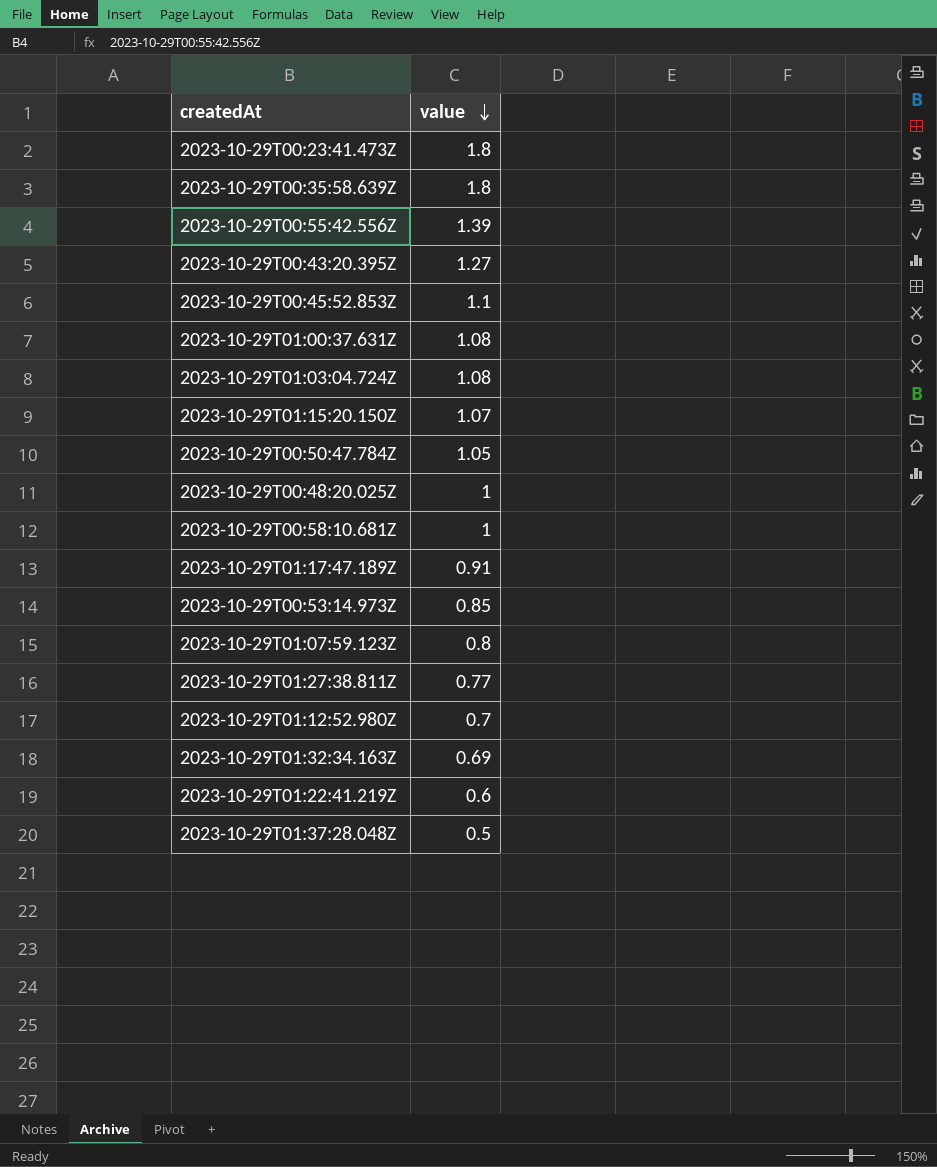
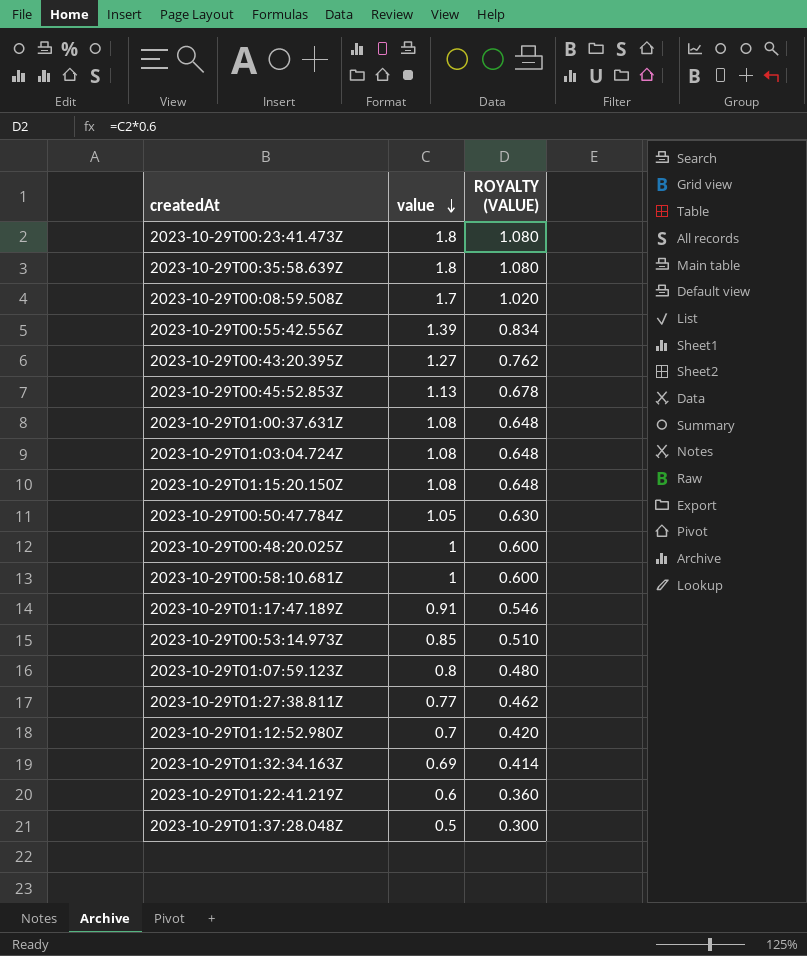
column ROYALTY (VALUE) | formula: none -> [value] * 0.6
row 2023-10-29T00:08:59.508Z: none -> 1.7 | 1.020
2023-10-29T00:45:52.853Z | value: 1.1 -> 1.13
2023-10-29T01:15:20.150Z | value: 1.07 -> 1.08

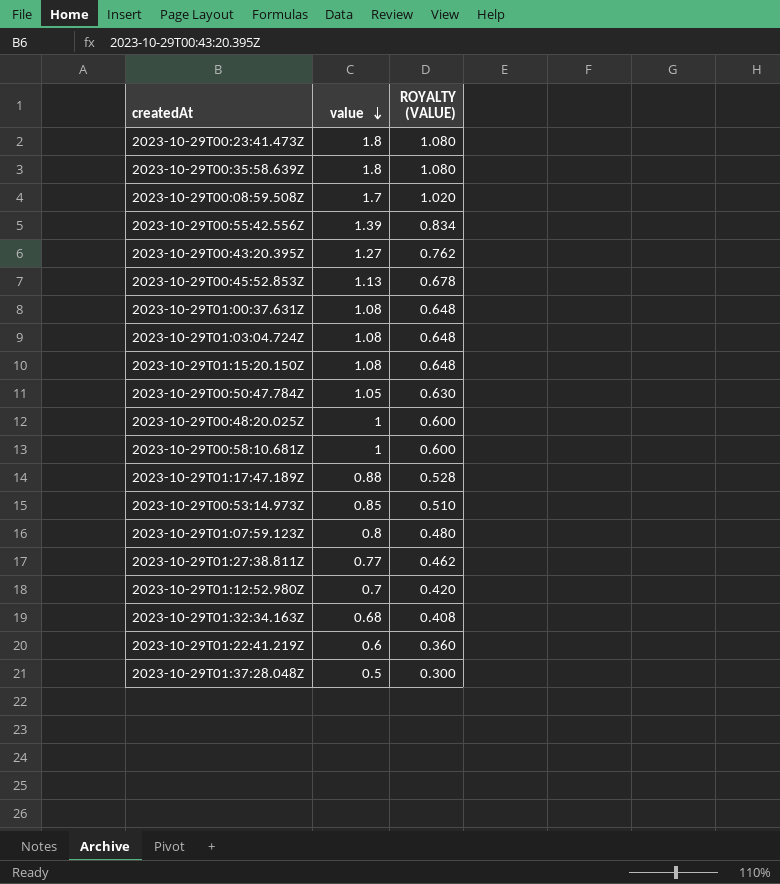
2023-10-29T01:17:47.189Z | value: 0.91 -> 0.88
2023-10-29T01:17:47.189Z | ROYALTY (VALUE): 0.546 -> 0.528
2023-10-29T01:32:34.163Z | value: 0.69 -> 0.68
2023-10-29T01:32:34.163Z | ROYALTY (VALUE): 0.414 -> 0.408

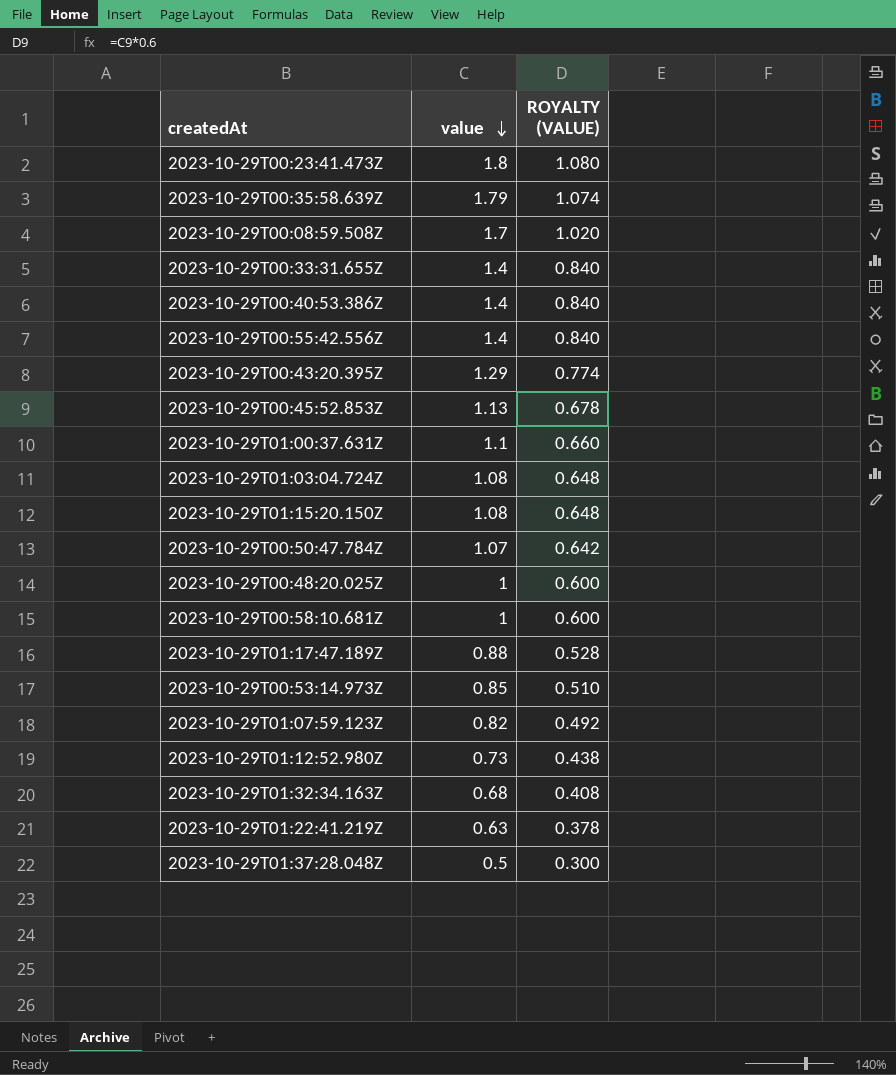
row 2023-10-29T01:27:38.811Z: 0.77 | 0.462 -> none
2023-10-29T00:35:58.639Z | value: 1.8 -> 1.79
2023-10-29T00:35:58.639Z | ROYALTY (VALUE): 1.080 -> 1.074
row 2023-10-29T00:33:31.655Z: none -> 1.4 | 0.840
row 2023-10-29T00:40:53.386Z: none -> 1.4 | 0.840
2023-10-29T00:55:42.556Z | value: 1.39 -> 1.4
2023-10-29T00:55:42.556Z | ROYALTY (VALUE): 0.834 -> 0.840
2023-10-29T00:43:20.395Z | value: 1.27 -> 1.29
2023-10-29T00:43:20.395Z | ROYALTY (VALUE): 0.762 -> 0.774
2023-10-29T01:00:37.631Z | value: 1.08 -> 1.1
2023-10-29T01:00:37.631Z | ROYALTY (VALUE): 0.648 -> 0.660
2023-10-29T00:50:47.784Z | value: 1.05 -> 1.07
2023-10-29T00:50:47.784Z | ROYALTY (VALUE): 0.630 -> 0.642
2023-10-29T01:07:59.123Z | value: 0.8 -> 0.82
2023-10-29T01:07:59.123Z | ROYALTY (VALUE): 0.480 -> 0.492
2023-10-29T01:12:52.980Z | value: 0.7 -> 0.73
2023-10-29T01:12:52.980Z | ROYALTY (VALUE): 0.420 -> 0.438
2023-10-29T01:22:41.219Z | value: 0.6 -> 0.63
2023-10-29T01:22:41.219Z | ROYALTY (VALUE): 0.360 -> 0.378

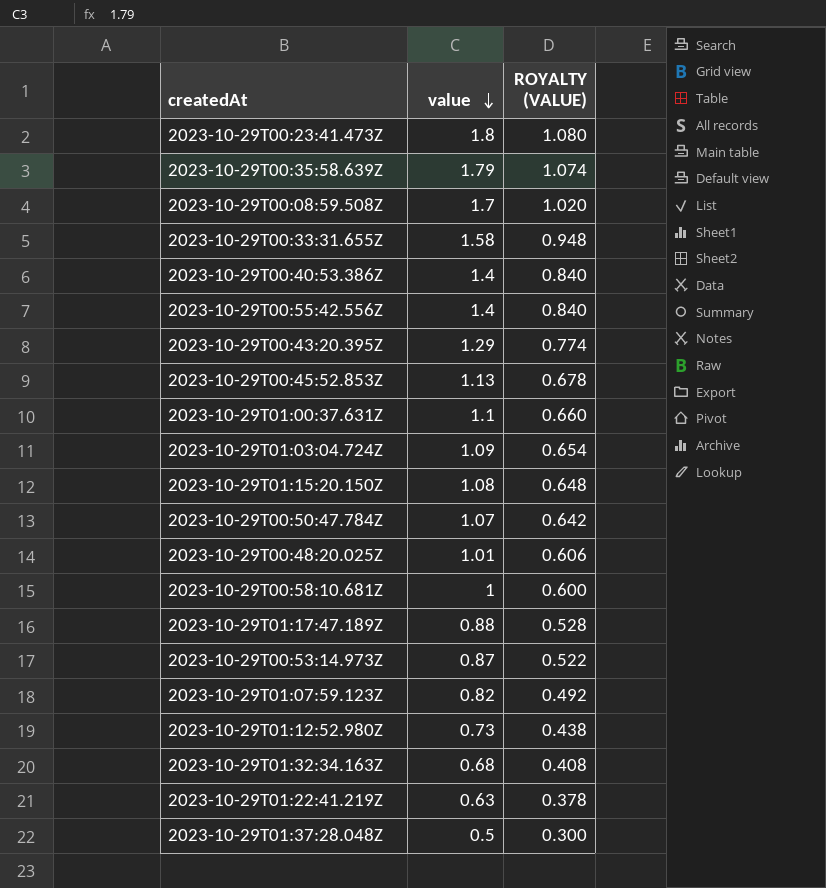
2023-10-29T00:33:31.655Z | value: 1.4 -> 1.58
2023-10-29T00:33:31.655Z | ROYALTY (VALUE): 0.840 -> 0.948
2023-10-29T01:03:04.724Z | value: 1.08 -> 1.09
2023-10-29T01:03:04.724Z | ROYALTY (VALUE): 0.648 -> 0.654
2023-10-29T00:48:20.025Z | value: 1 -> 1.01
2023-10-29T00:48:20.025Z | ROYALTY (VALUE): 0.600 -> 0.606
2023-10-29T00:53:14.973Z | value: 0.85 -> 0.87
2023-10-29T00:53:14.973Z | ROYALTY (VALUE): 0.510 -> 0.522

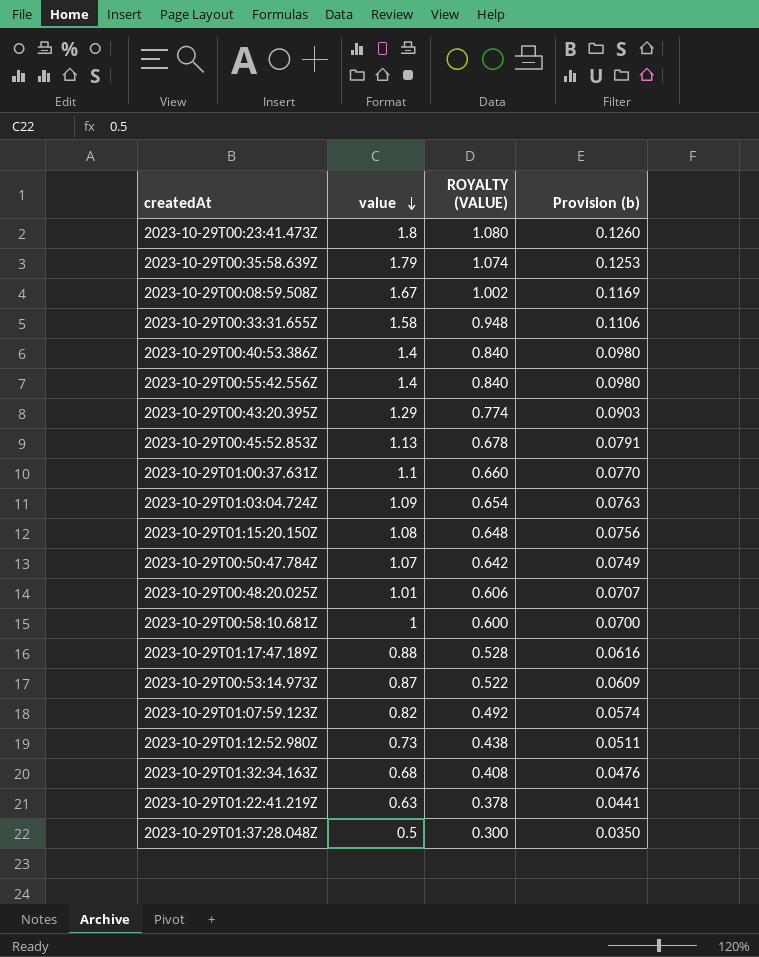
column Provision (b) | formula: none -> [value] * 0.07
2023-10-29T00:08:59.508Z | value: 1.7 -> 1.67
2023-10-29T00:08:59.508Z | ROYALTY (VALUE): 1.020 -> 1.002

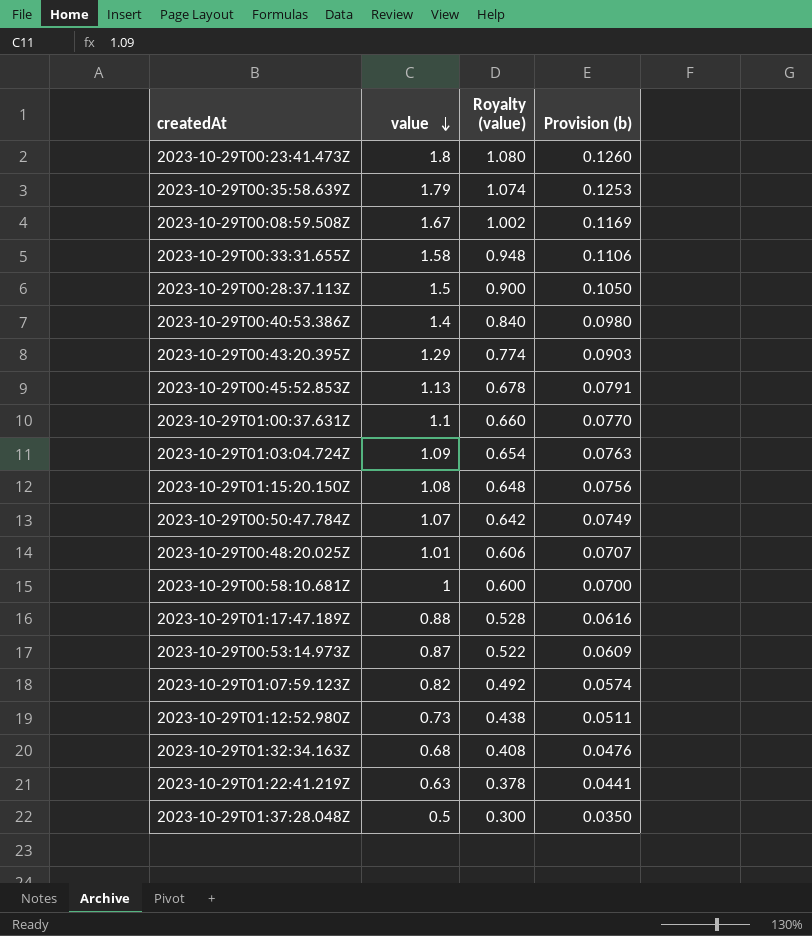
column name: ROYALTY (VALUE) -> Royalty (value)
row 2023-10-29T00:55:42.556Z: 1.4 | 0.840 | 0.0980 -> none
row 2023-10-29T00:28:37.113Z: none -> 1.5 | 0.900 | 0.1050

